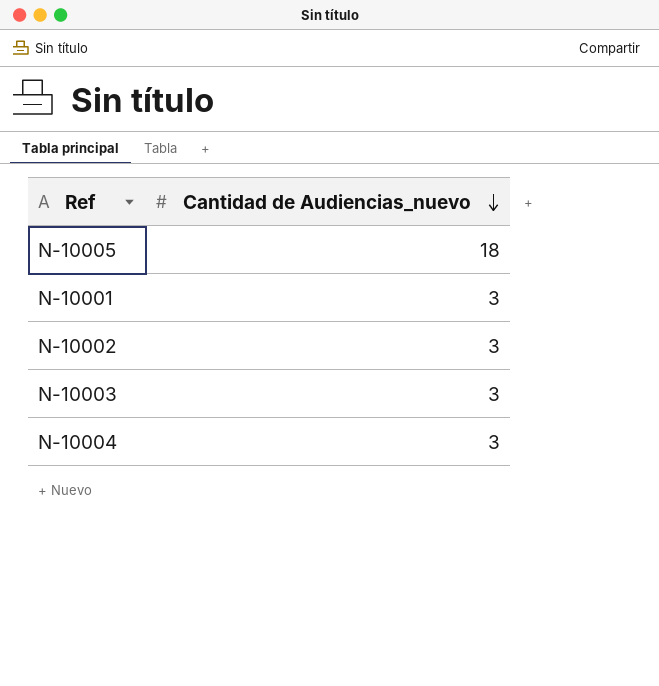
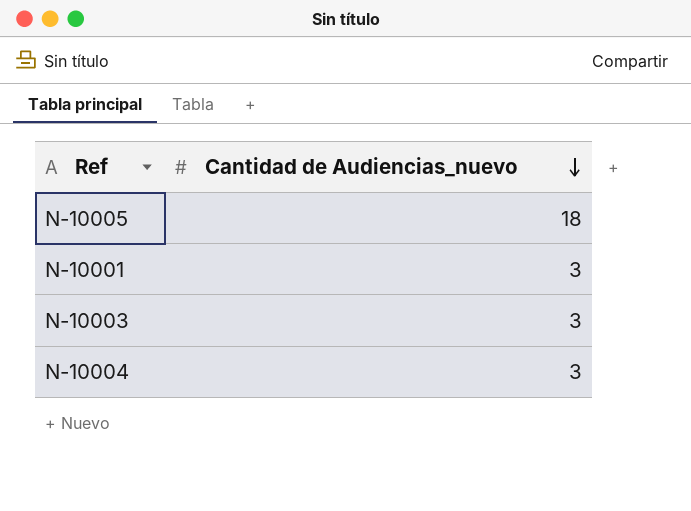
row N-10002: 3 -> none

